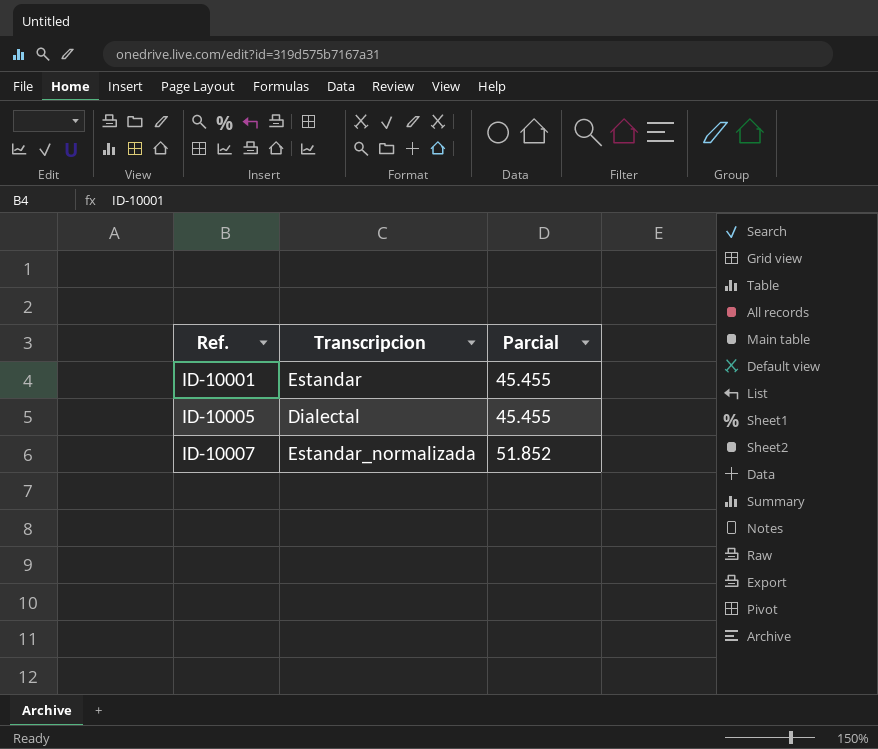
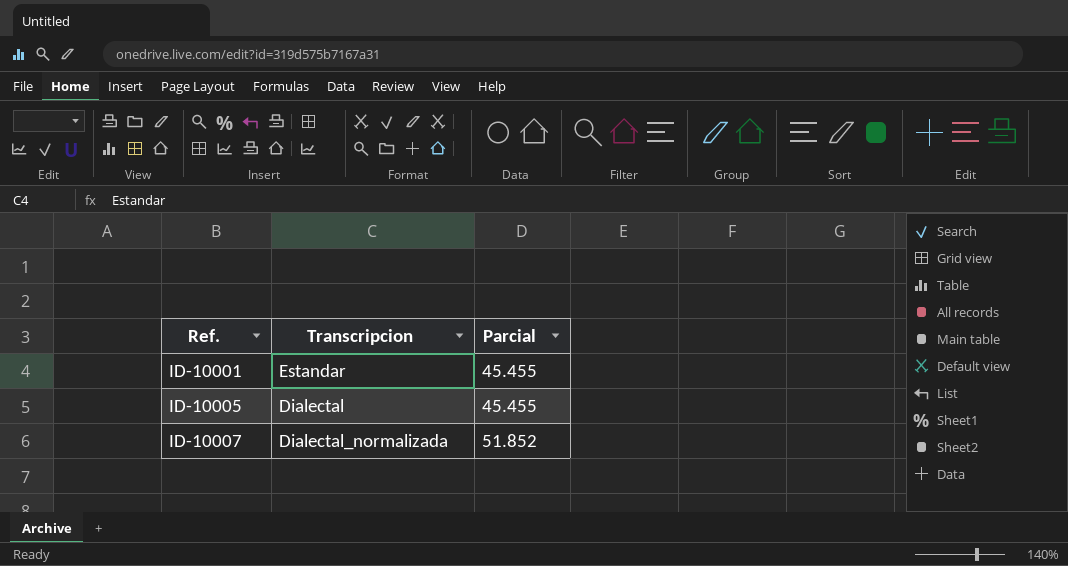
ID-10007 | Transcripcion: Estandar_normalizada -> Dialectal_normalizada

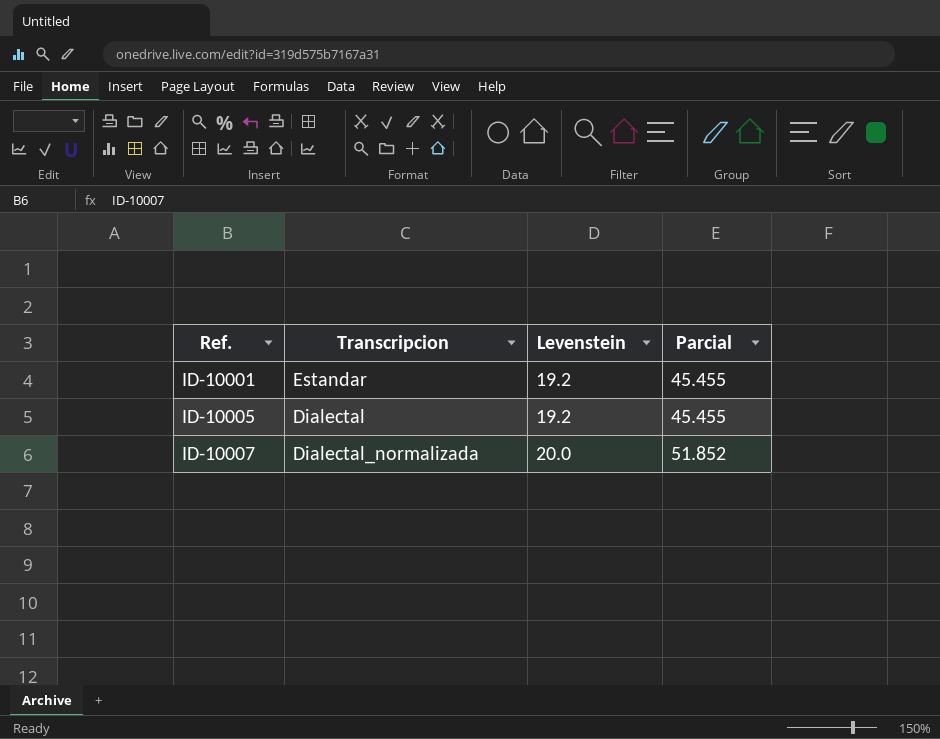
column Levenstein | position: none -> 3

